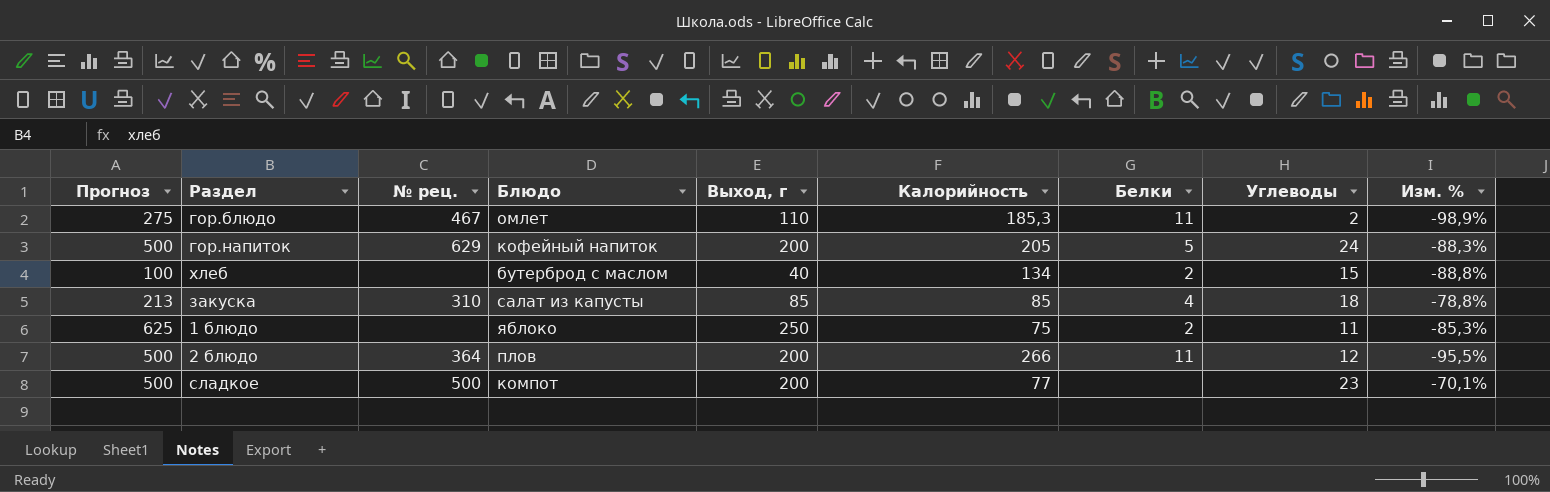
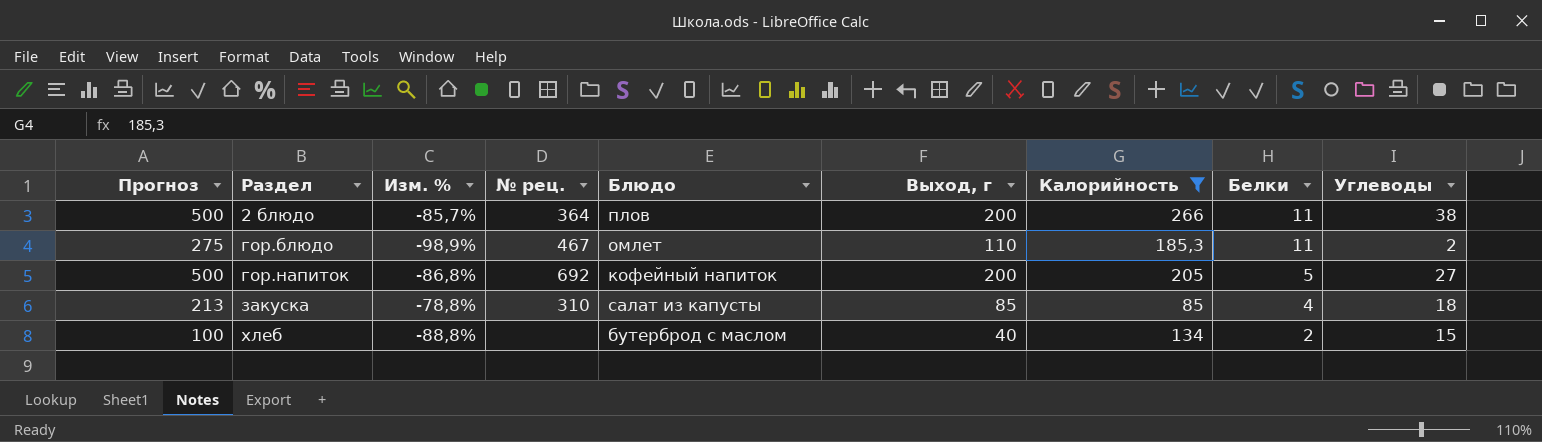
filter: none -> Калорийность >= 85
row order: none -> Раздел ascending
column Изм. % | position: 9 -> 3
2 блюдо | Изм. %: -95,5% -> -85,7%
2 блюдо | Углеводы: 12 -> 38
гор.напиток | Изм. %: -88,3% -> -86,8%
гор.напиток | № рец.: 629 -> 692
гор.напиток | Углеводы: 24 -> 27

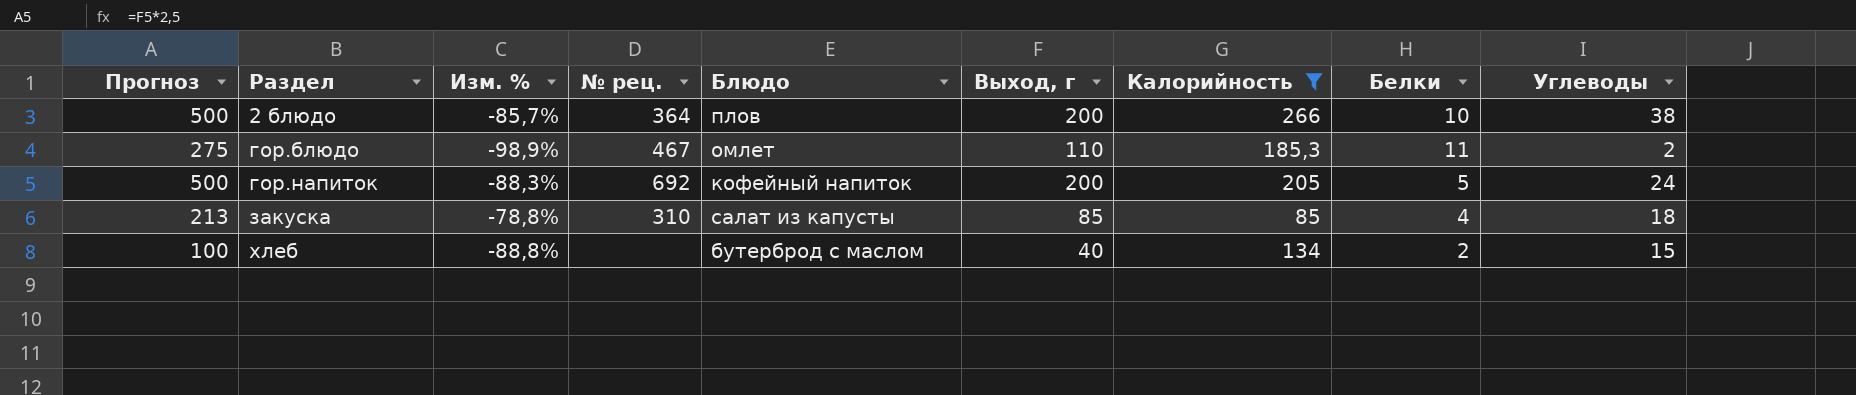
2 блюдо | Белки: 11 -> 10
гор.напиток | Изм. %: -86,8% -> -88,3%
гор.напиток | Углеводы: 27 -> 24

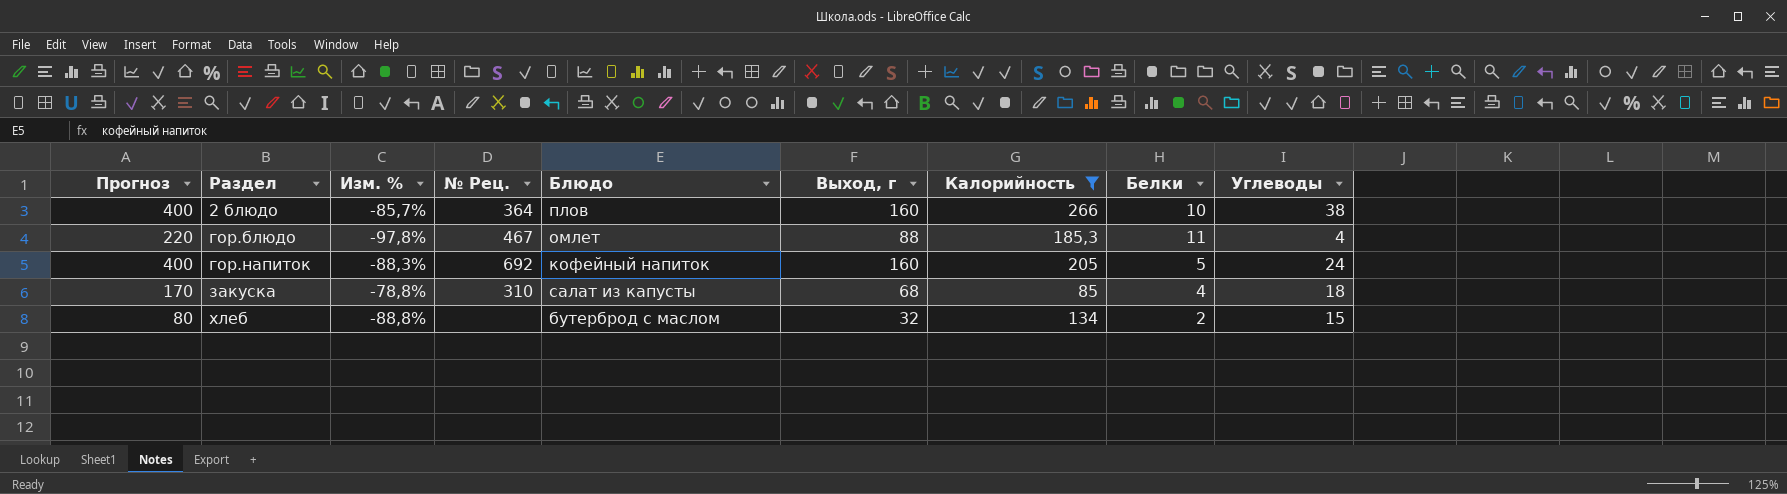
column name: № рец. -> № Рец.
2 блюдо | Прогноз: 500 -> 400
2 блюдо | Выход, г: 200 -> 160
гор.блюдо | Прогноз: 275 -> 220
гор.блюдо | Изм. %: -98,9% -> -97,8%
гор.блюдо | Выход, г: 110 -> 88
гор.блюдо | Углеводы: 2 -> 4
гор.напиток | Прогноз: 500 -> 400
гор.напиток | Выход, г: 200 -> 160
закуска | Прогноз: 213 -> 170
закуска | Выход, г: 85 -> 68
хлеб | Прогноз: 100 -> 80
хлеб | Выход, г: 40 -> 32

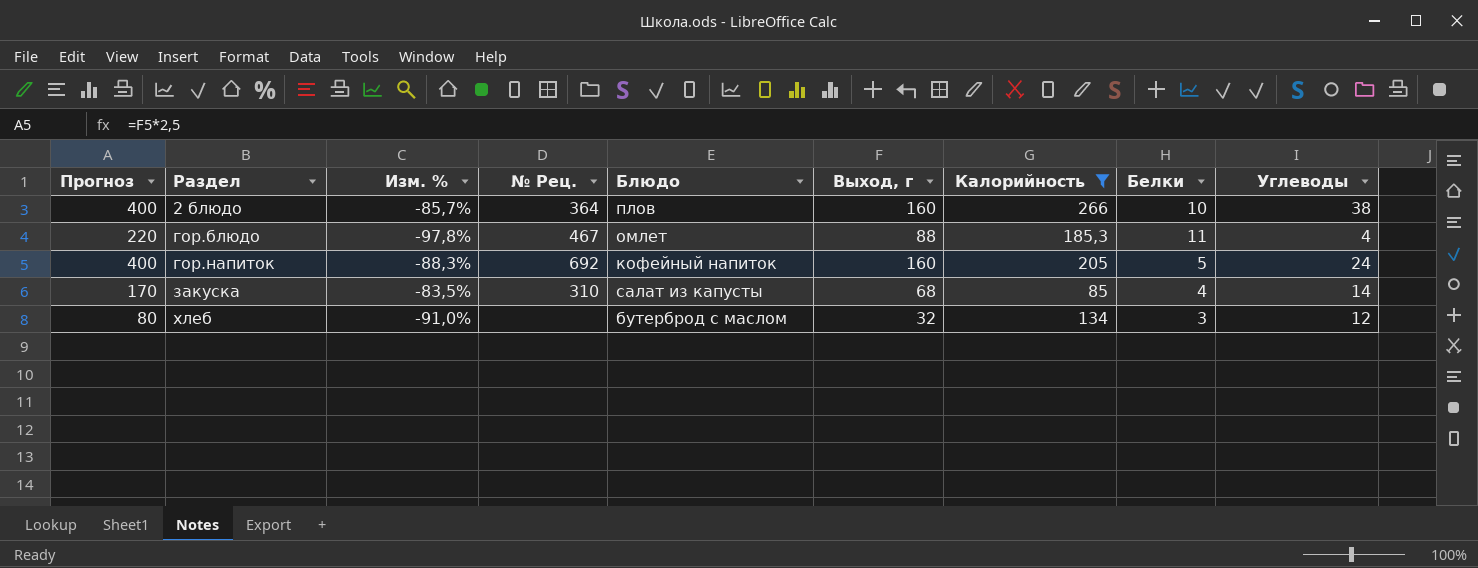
закуска | Изм. %: -78,8% -> -83,5%
закуска | Углеводы: 18 -> 14
хлеб | Изм. %: -88,8% -> -91,0%
хлеб | Белки: 2 -> 3
хлеб | Углеводы: 15 -> 12

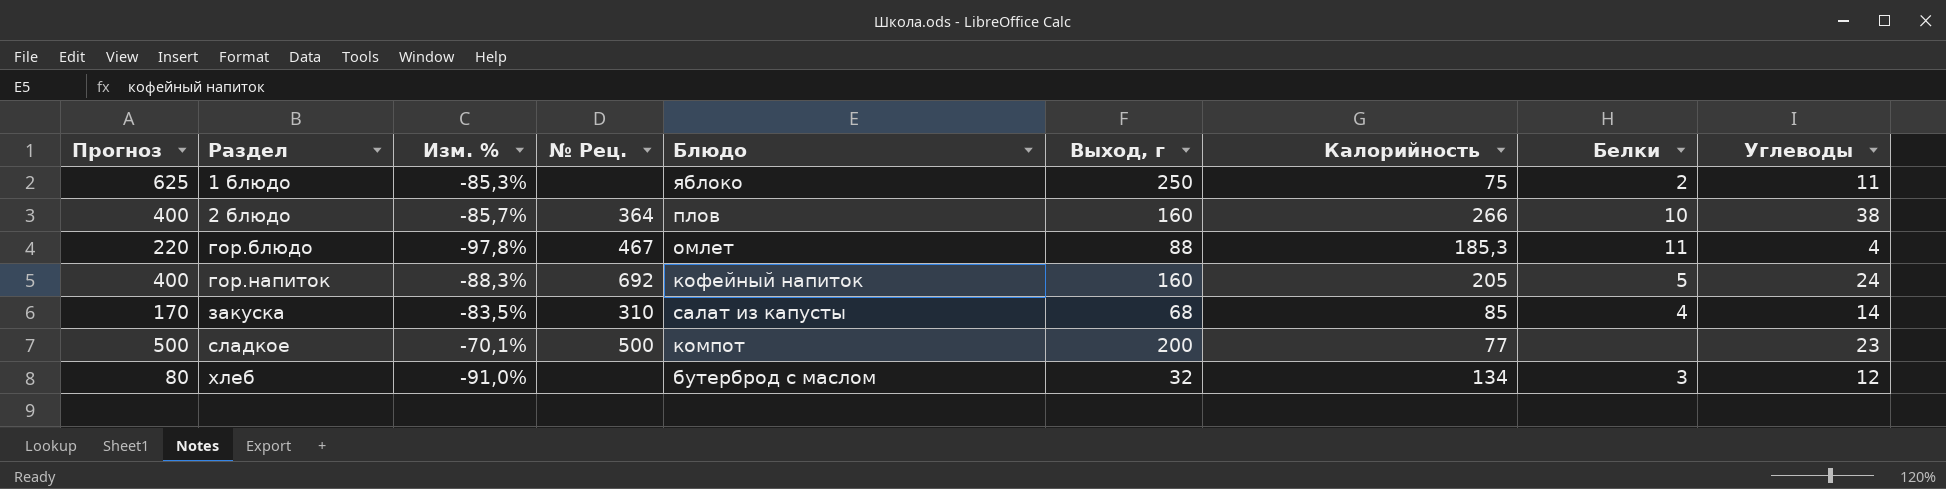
filter: Калорийность >= 85 -> none

